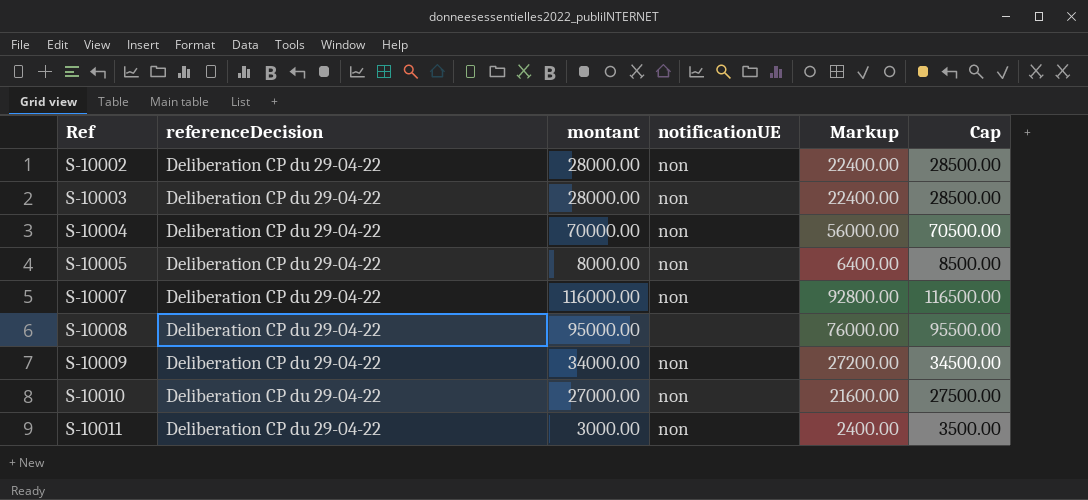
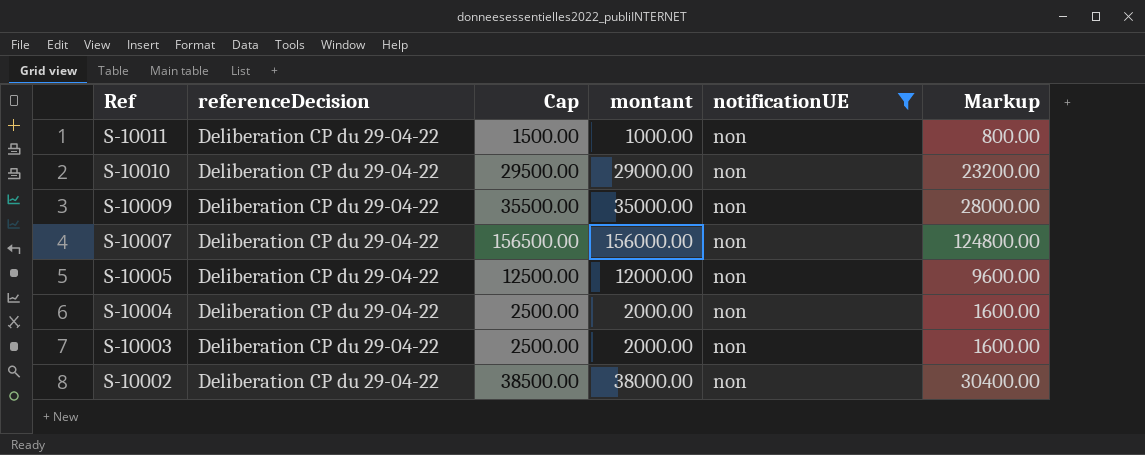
filter: none -> notificationUE = non
row order: Ref ascending -> Ref descending
column Cap | position: 6 -> 3
S-10011 | Cap: 3500.00 -> 1500.00
S-10011 | montant: 3000.00 -> 1000.00
S-10011 | Markup: 2400.00 -> 800.00
S-10010 | Cap: 27500.00 -> 29500.00
S-10010 | montant: 27000.00 -> 29000.00
S-10010 | Markup: 21600.00 -> 23200.00
S-10009 | Cap: 34500.00 -> 35500.00
S-10009 | montant: 34000.00 -> 35000.00
S-10009 | Markup: 27200.00 -> 28000.00
S-10007 | Cap: 116500.00 -> 156500.00
S-10007 | montant: 116000.00 -> 156000.00
S-10007 | Markup: 92800.00 -> 124800.00
S-10005 | Cap: 8500.00 -> 12500.00
S-10005 | montant: 8000.00 -> 12000.00
S-10005 | Markup: 6400.00 -> 9600.00
S-10004 | Cap: 70500.00 -> 2500.00
S-10004 | montant: 70000.00 -> 2000.00
S-10004 | Markup: 56000.00 -> 1600.00
S-10003 | Cap: 28500.00 -> 2500.00
S-10003 | montant: 28000.00 -> 2000.00
S-10003 | Markup: 22400.00 -> 1600.00
S-10002 | Cap: 28500.00 -> 38500.00
S-10002 | montant: 28000.00 -> 38000.00
S-10002 | Markup: 22400.00 -> 30400.00

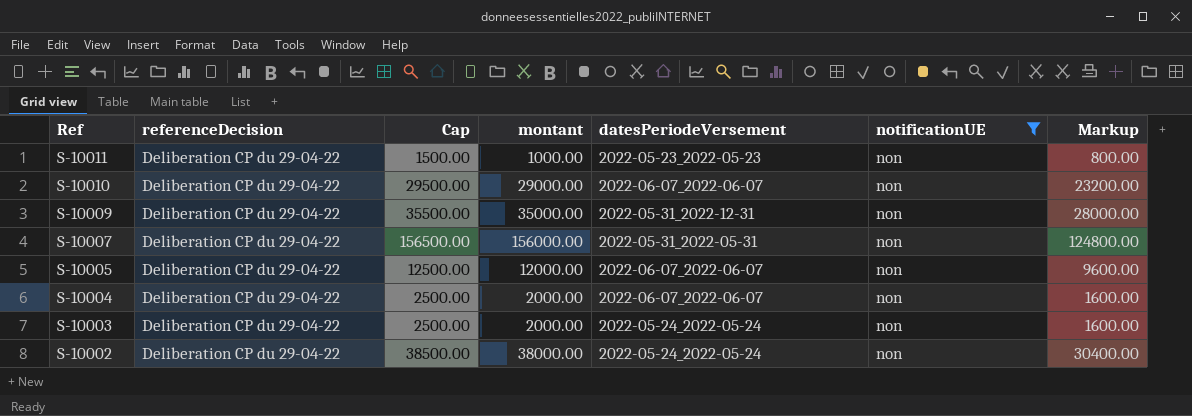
column datesPeriodeVersement | position: none -> 5

